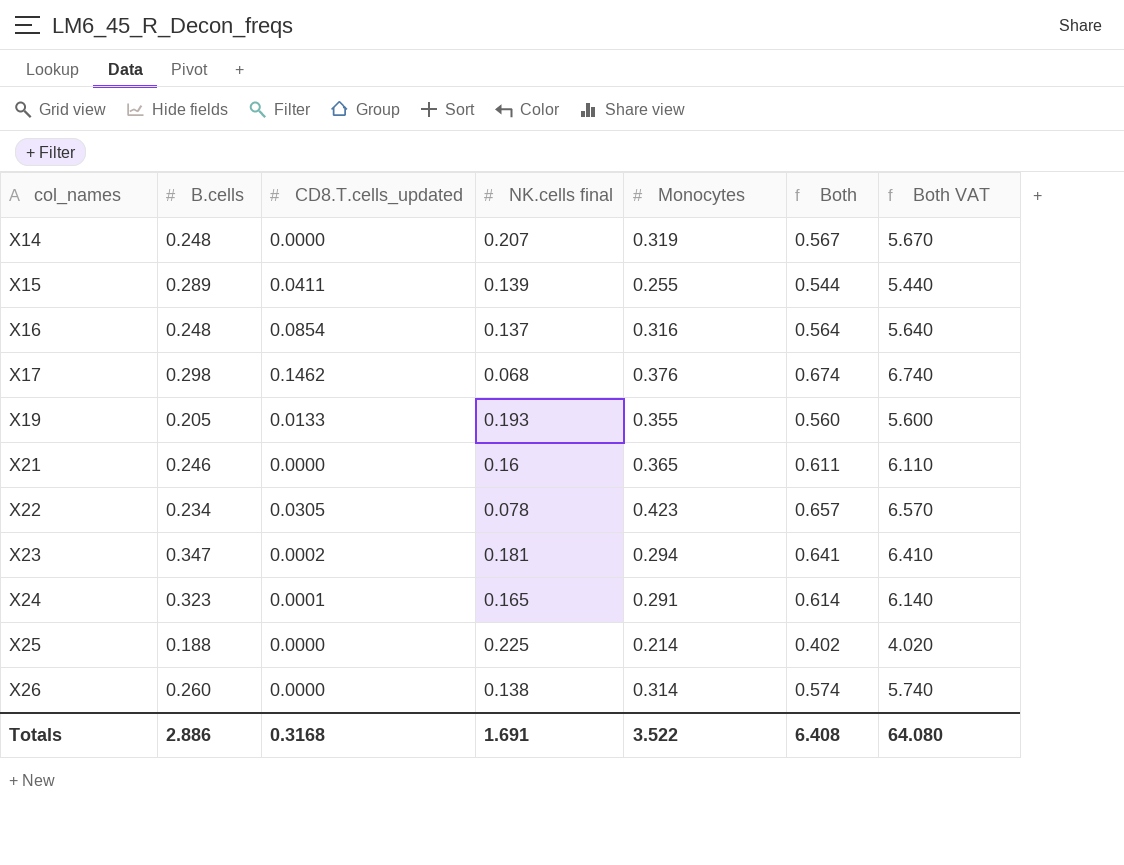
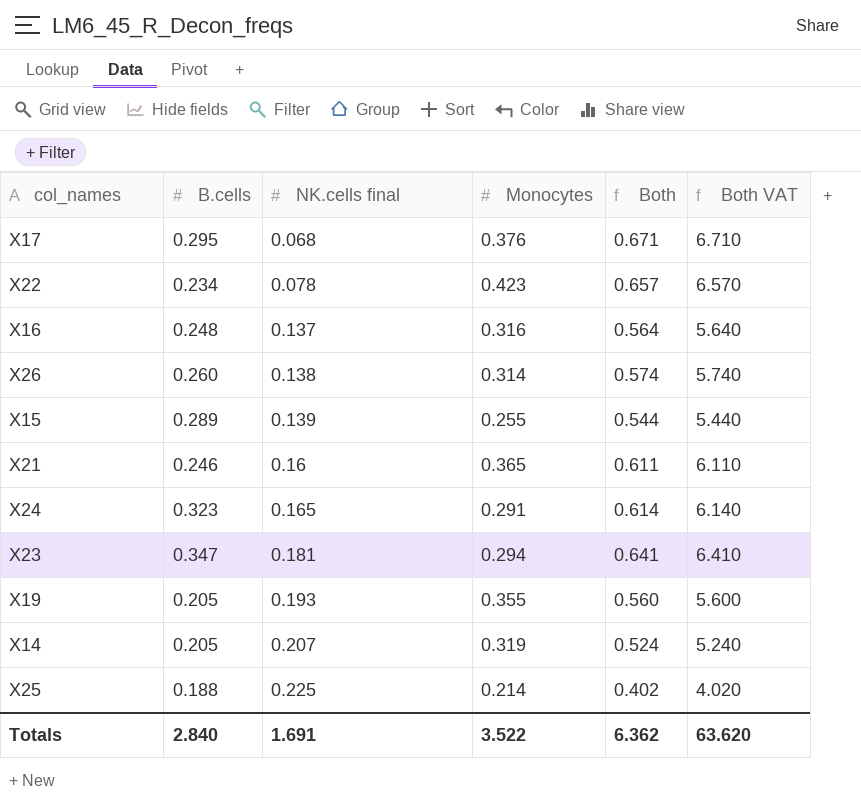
row order: col_names ascending -> NK.cells final ascending
column CD8.T.cells_updated | position: 3 -> none
X17 | B.cells: 0.298 -> 0.295
X17 | Both: 0.674 -> 0.671
X17 | Both VAT: 6.740 -> 6.710
X14 | B.cells: 0.248 -> 0.205
X14 | Both: 0.567 -> 0.524
X14 | Both VAT: 5.670 -> 5.240
Totals | B.cells: 2.886 -> 2.840
Totals | Both: 6.408 -> 6.362
Totals | Both VAT: 64.080 -> 63.620

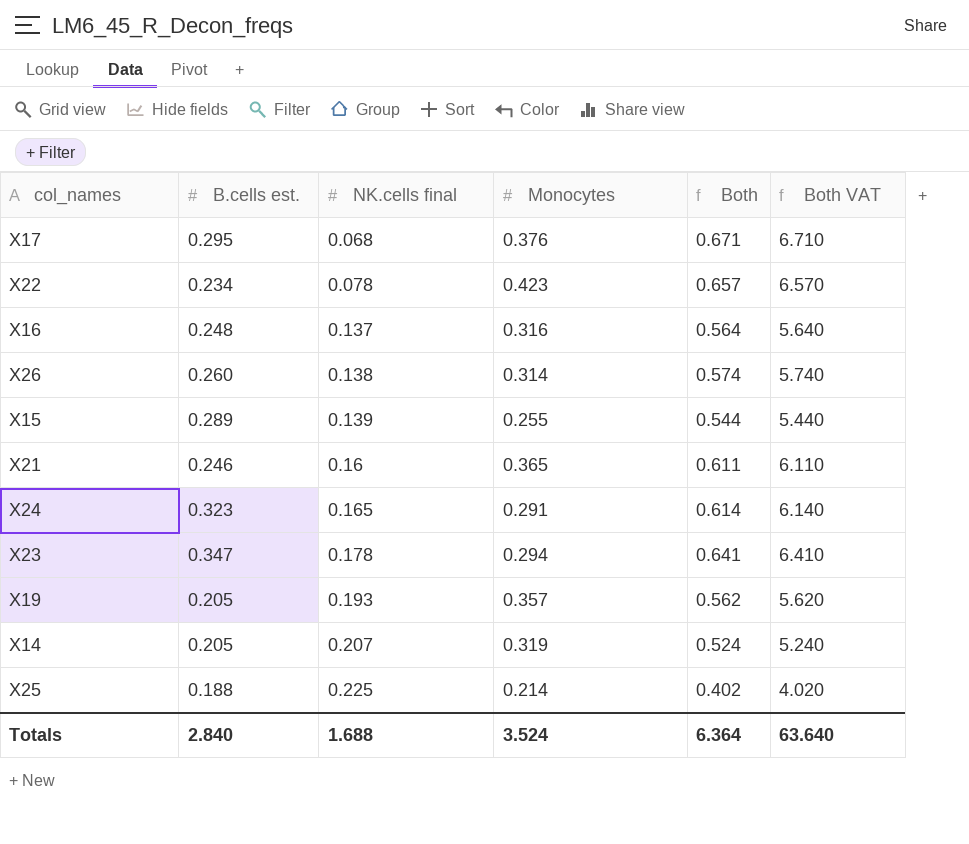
column name: B.cells -> B.cells est.
X23 | NK.cells final: 0.181 -> 0.178
X19 | Monocytes: 0.355 -> 0.357
X19 | Both: 0.560 -> 0.562
X19 | Both VAT: 5.600 -> 5.620
Totals | NK.cells final: 1.691 -> 1.688
Totals | Monocytes: 3.522 -> 3.524
Totals | Both: 6.362 -> 6.364
Totals | Both VAT: 63.620 -> 63.640

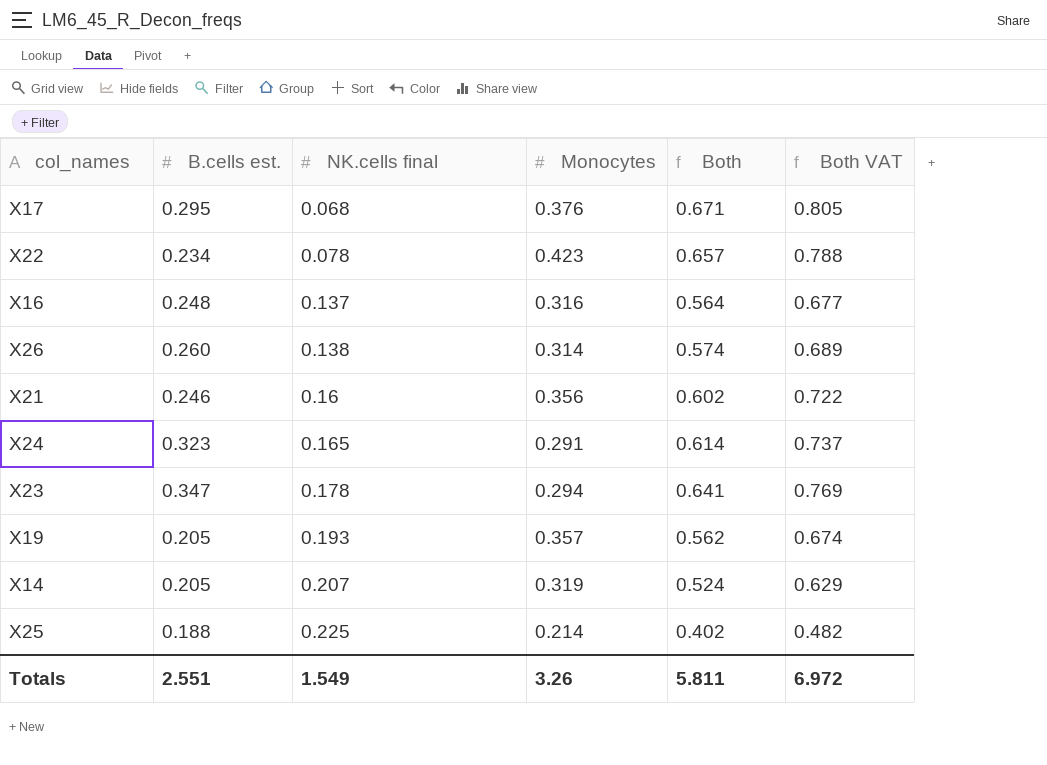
column Both VAT | formula: [Both] * 10 -> [Both] * 1.2
row X15: 0.289 | 0.139 | 0.255 | 0.544 | 5.440 -> none
X21 | Monocytes: 0.365 -> 0.356
X21 | Both: 0.611 -> 0.602
Totals | B.cells est.: 2.840 -> 2.551
Totals | NK.cells final: 1.688 -> 1.549
Totals | Monocytes: 3.524 -> 3.26
Totals | Both: 6.364 -> 5.811
Totals | Both VAT: 63.640 -> 6.972

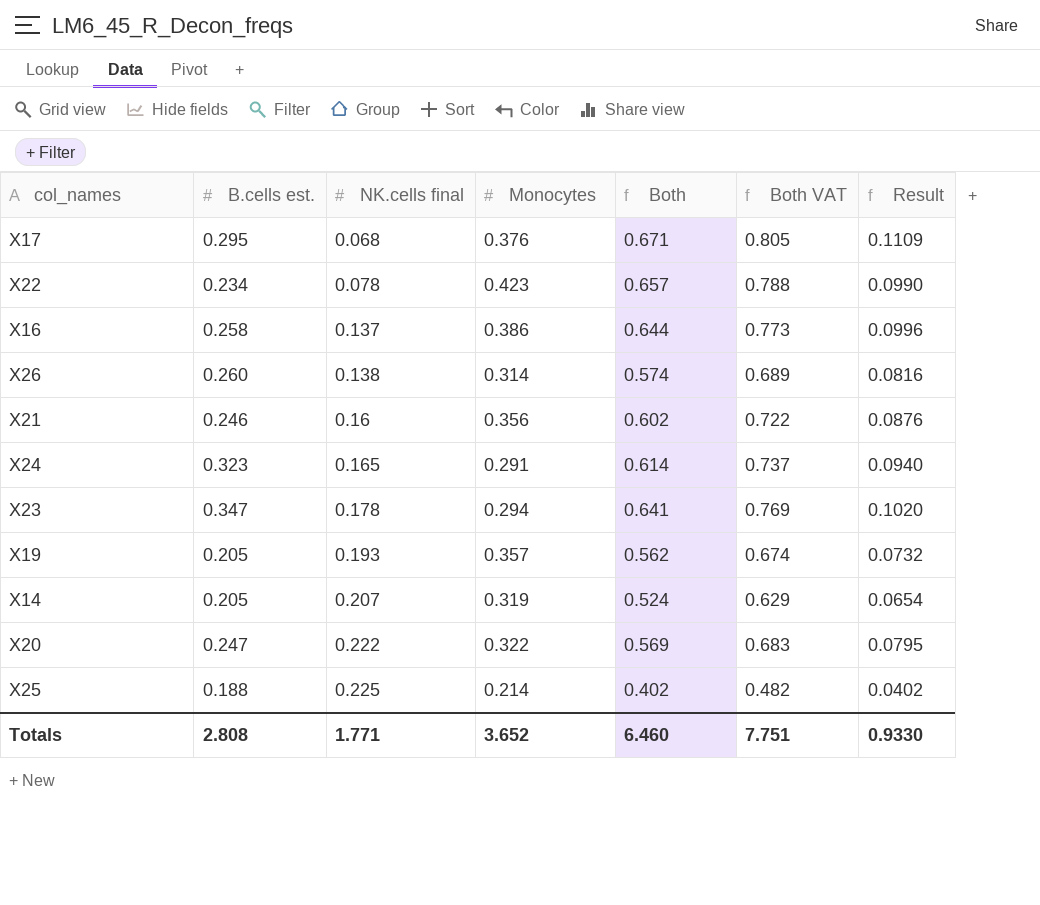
column Result | formula: none -> [B.cells est.] * [Monocytes]
X16 | B.cells est.: 0.248 -> 0.258
X16 | Monocytes: 0.316 -> 0.386
X16 | Both: 0.564 -> 0.644
X16 | Both VAT: 0.677 -> 0.773
row X20: none -> 0.247 | 0.222 | 0.322 | 0.569 | 0.683 | 0.0795
Totals | B.cells est.: 2.551 -> 2.808
Totals | NK.cells final: 1.549 -> 1.771
Totals | Monocytes: 3.26 -> 3.652
Totals | Both: 5.811 -> 6.460
Totals | Both VAT: 6.972 -> 7.751

